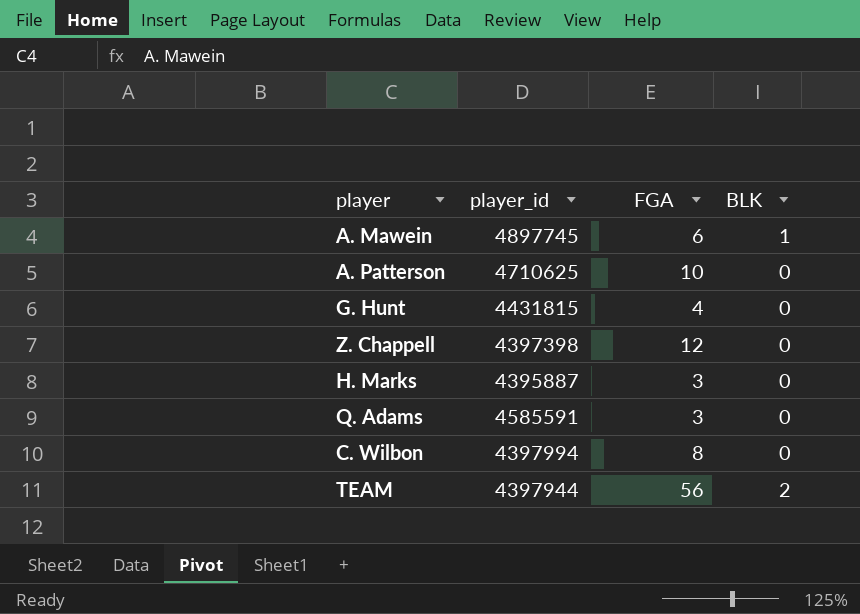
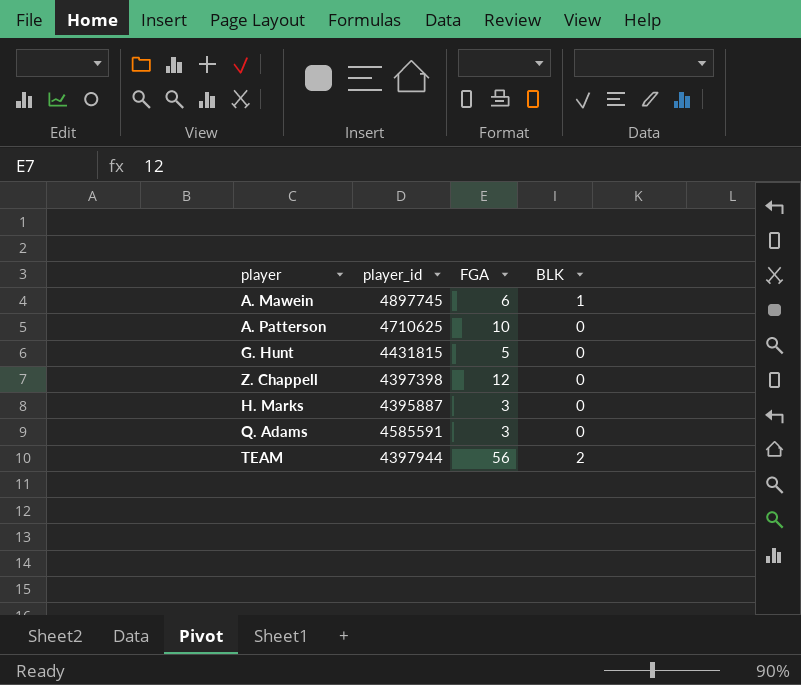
row C. Wilbon: 4397994 | 8 | 0 -> none
G. Hunt | FGA: 4 -> 5

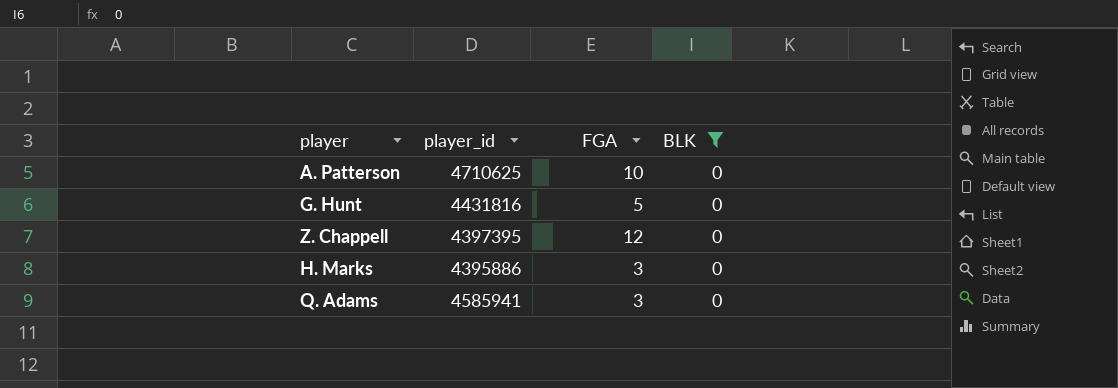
filter: none -> BLK = 0
G. Hunt | player_id: 4431815 -> 4431816
Z. Chappell | player_id: 4397398 -> 4397395
H. Marks | player_id: 4395887 -> 4395886
Q. Adams | player_id: 4585591 -> 4585941

